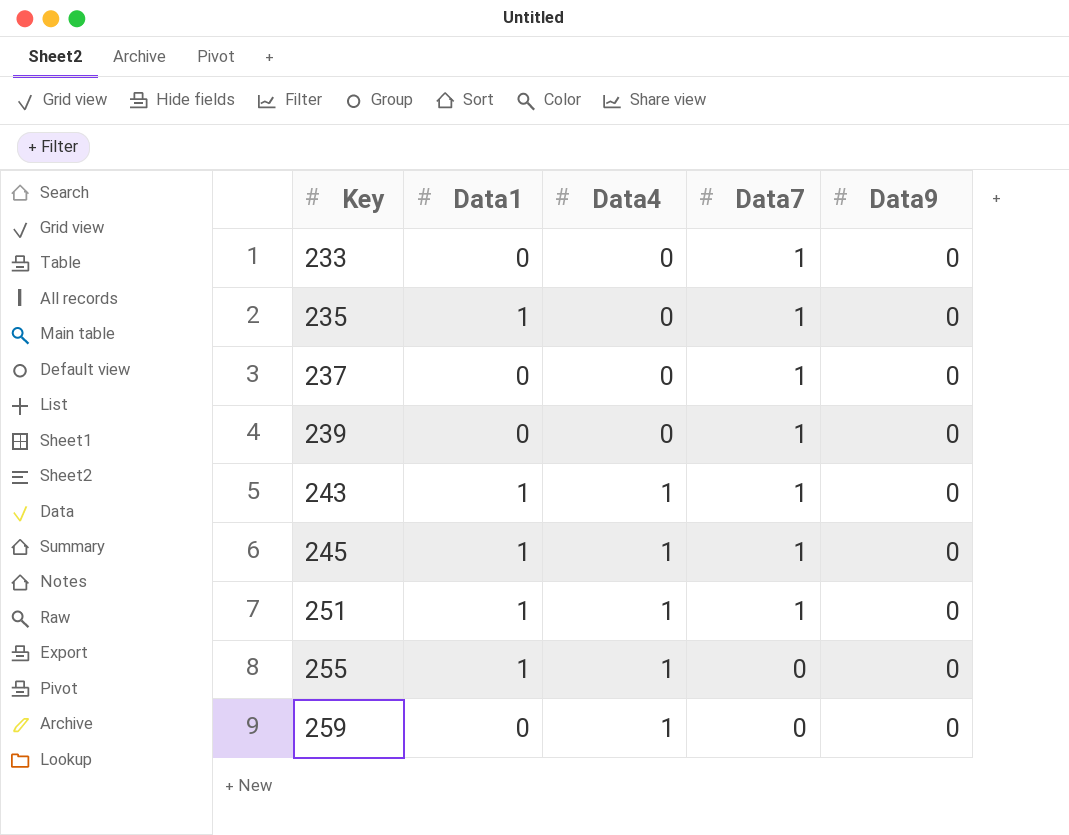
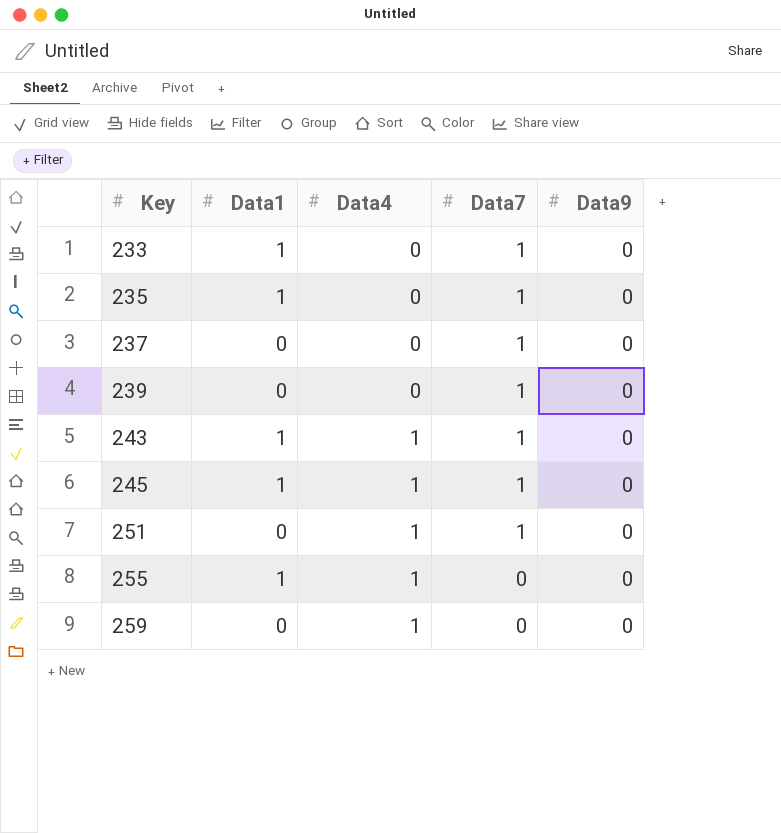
233 | Data1: 0 -> 1
251 | Data1: 1 -> 0

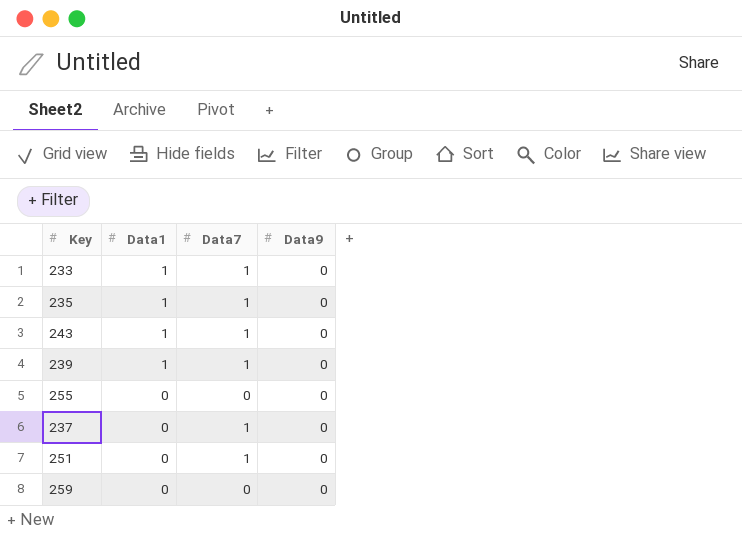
row order: Key ascending -> Data1 descending
column Data4 | position: 3 -> none
row 245: 1 | 1 | 1 | 0 -> none
239 | Data1: 0 -> 1
255 | Data1: 1 -> 0

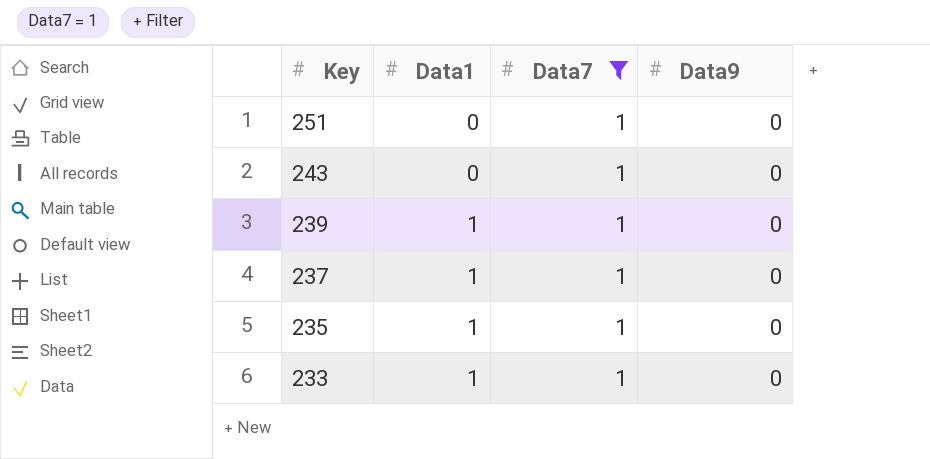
filter: none -> Data7 = 1
row order: Data1 descending -> Key descending
243 | Data1: 1 -> 0
237 | Data1: 0 -> 1

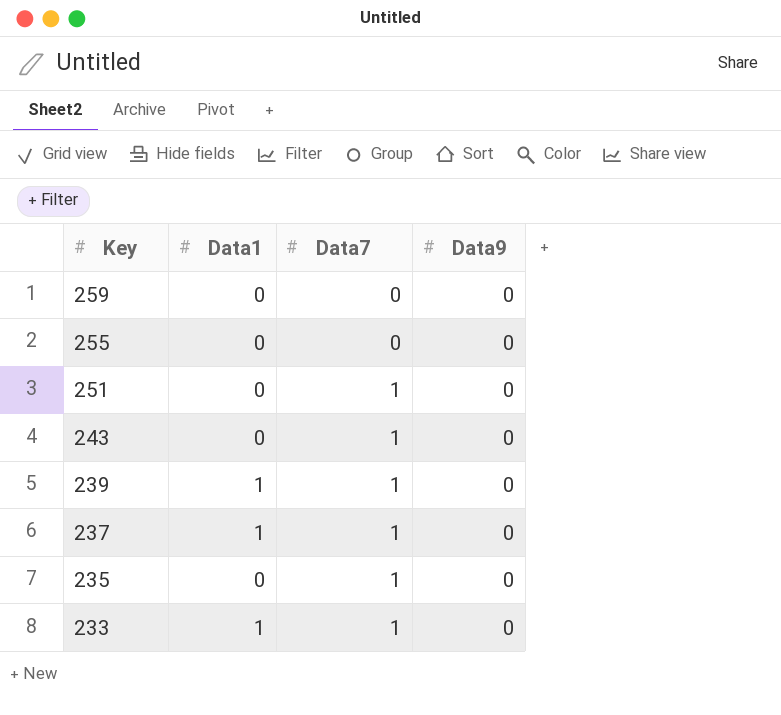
filter: Data7 = 1 -> none
235 | Data1: 1 -> 0

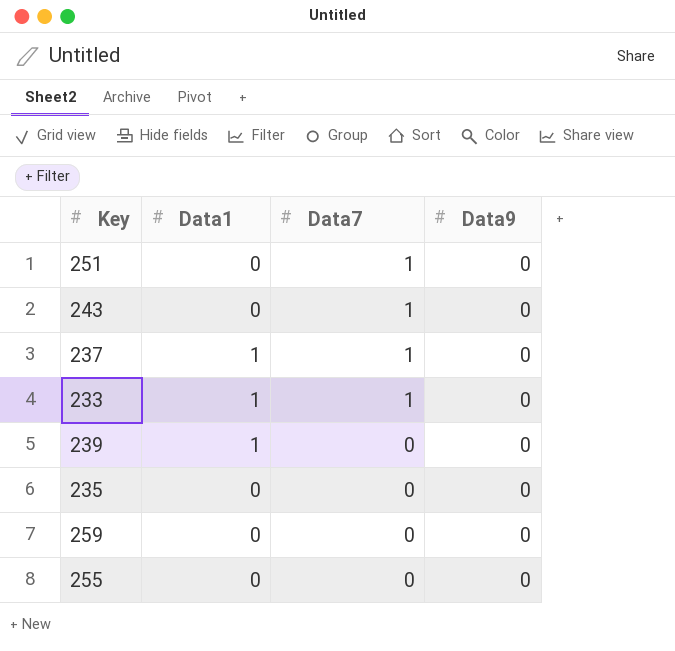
row order: Key descending -> Data7 descending
239 | Data7: 1 -> 0
235 | Data7: 1 -> 0

